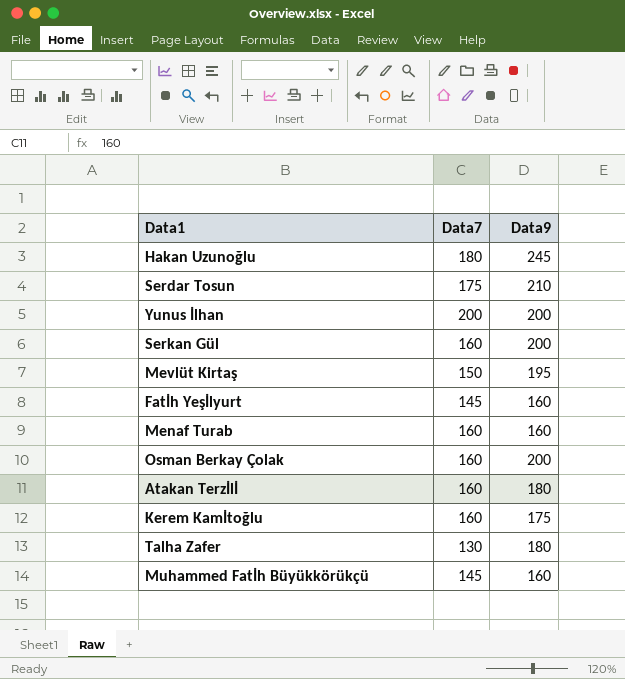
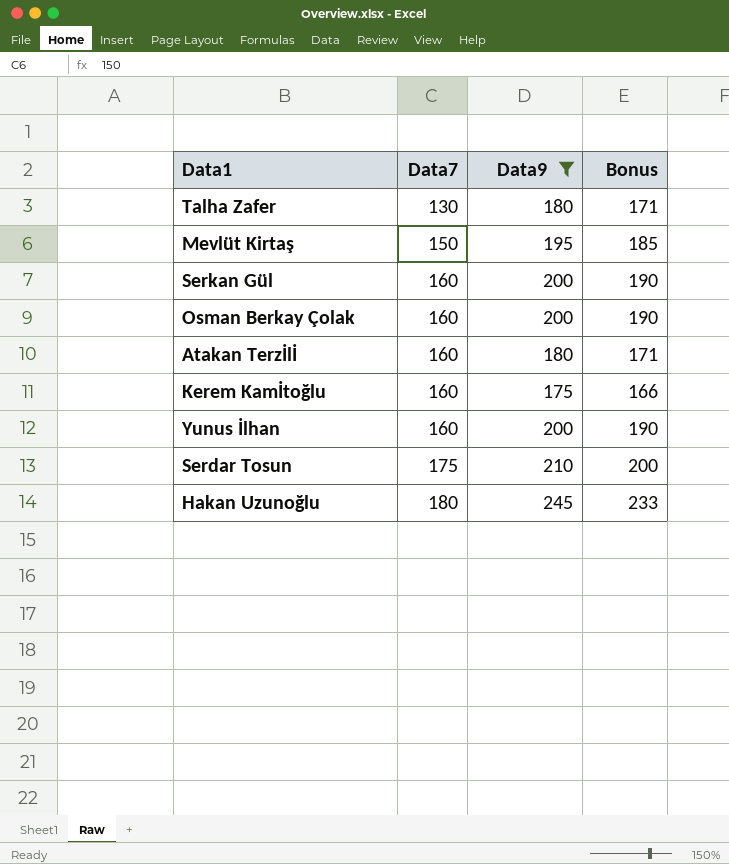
filter: none -> Data9 != 160
row order: none -> Data7 ascending
column Bonus | formula: none -> [Data9] * 0.95
Yunus İlhan | Data7: 200 -> 160

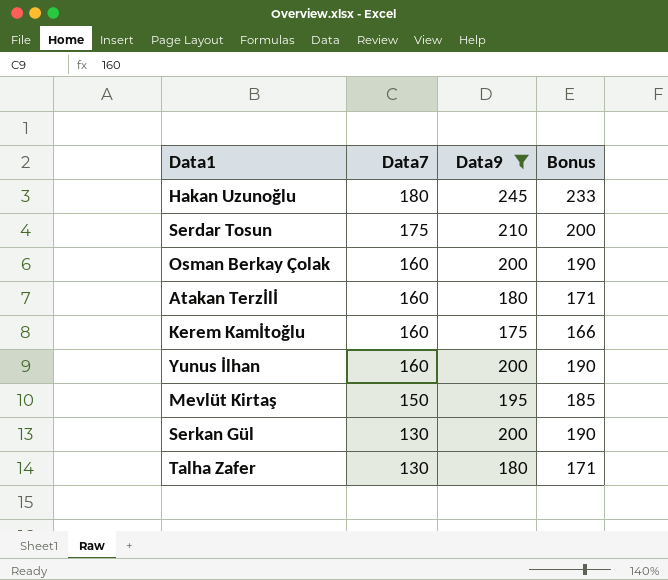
row order: Data7 ascending -> Data7 descending
Serkan Gül | Data7: 160 -> 130

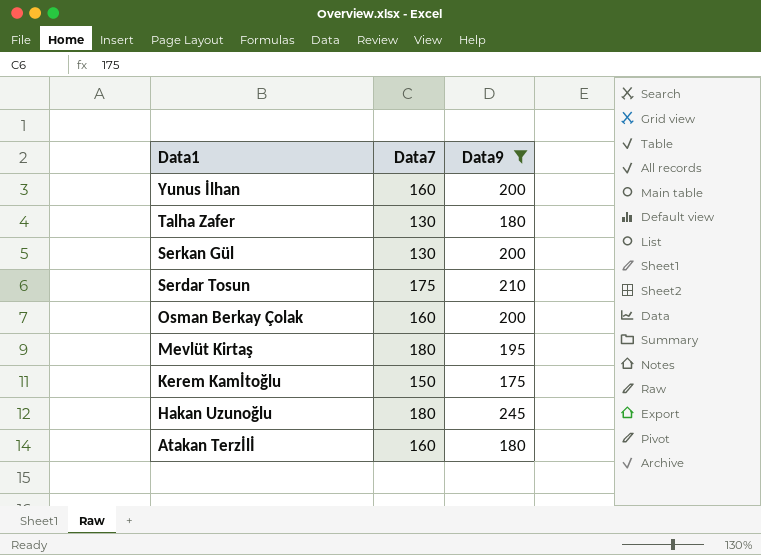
row order: Data7 descending -> Data1 descending
column Bonus | formula: [Data9] * 0.95 -> none
Mevlüt Kirtaş | Data7: 150 -> 180
Kerem Kamİtoğlu | Data7: 160 -> 150

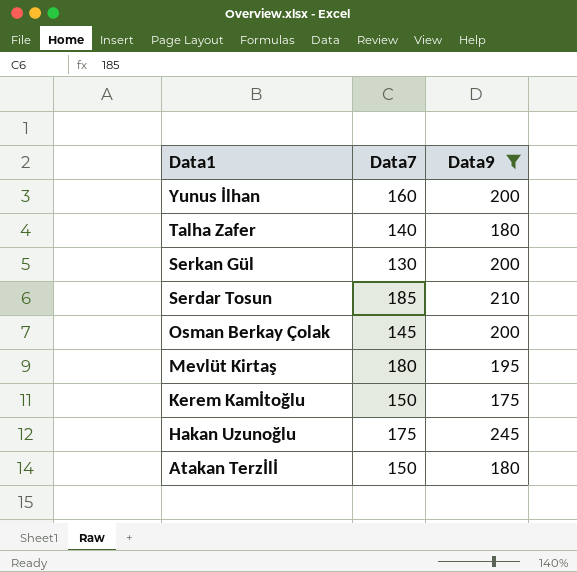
Talha Zafer | Data7: 130 -> 140
Serdar Tosun | Data7: 175 -> 185
Osman Berkay Çolak | Data7: 160 -> 145
Hakan Uzunoğlu | Data7: 180 -> 175
Atakan Terzİlİ | Data7: 160 -> 150

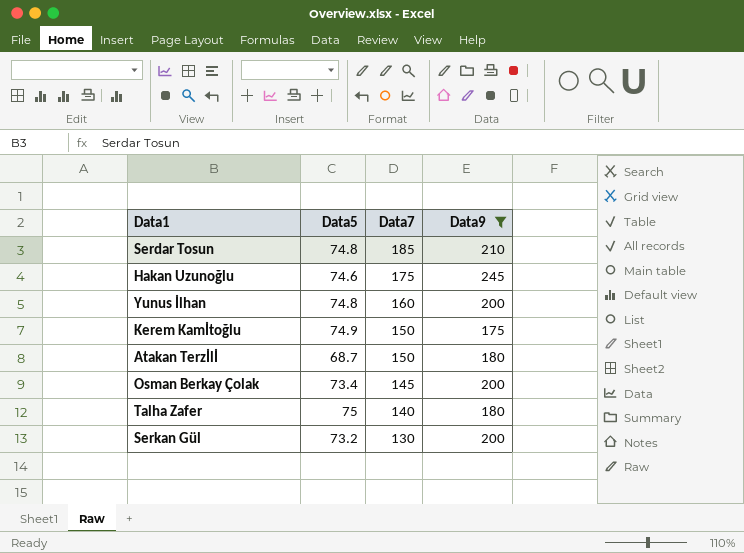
row order: Data1 descending -> Data7 descending
column Data5 | position: none -> 2
row Mevlüt Kirtaş: 180 | 195 -> none

